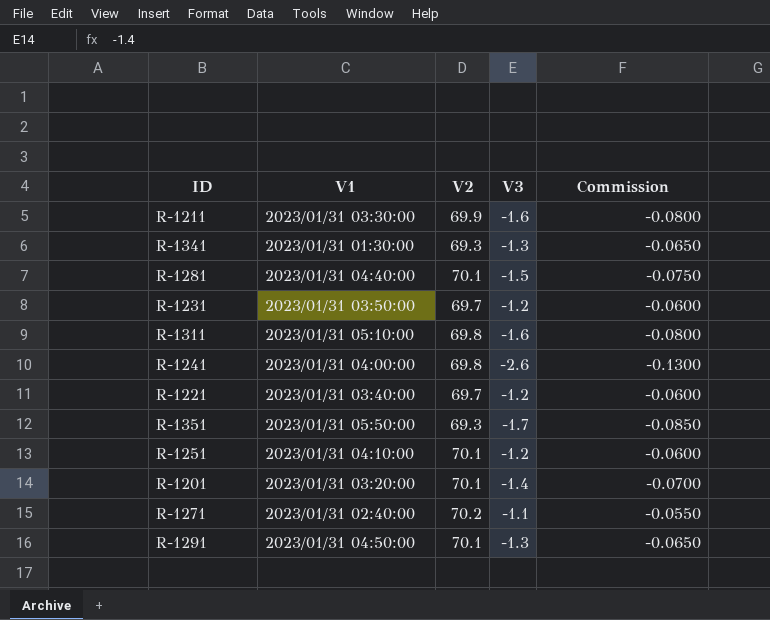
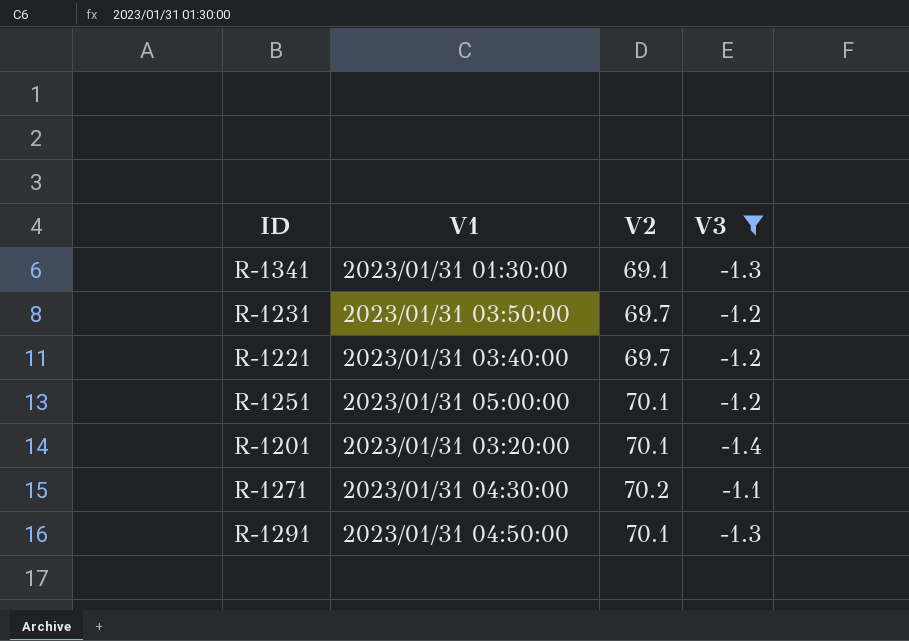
filter: none -> V3 >= -1.4
column Commission | formula: [V3] * 0.05 -> none
R-1341 | V2: 69.3 -> 69.1
R-1251 | V1: 2023/01/31 04:10:00 -> 2023/01/31 05:00:00
R-1271 | V1: 2023/01/31 02:40:00 -> 2023/01/31 04:30:00

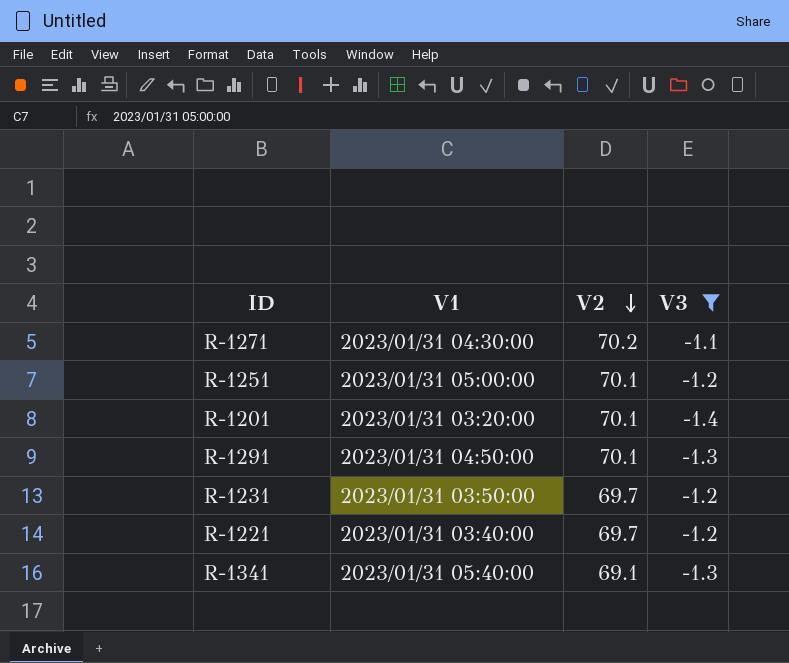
row order: none -> V2 descending
R-1341 | V1: 2023/01/31 01:30:00 -> 2023/01/31 05:40:00

